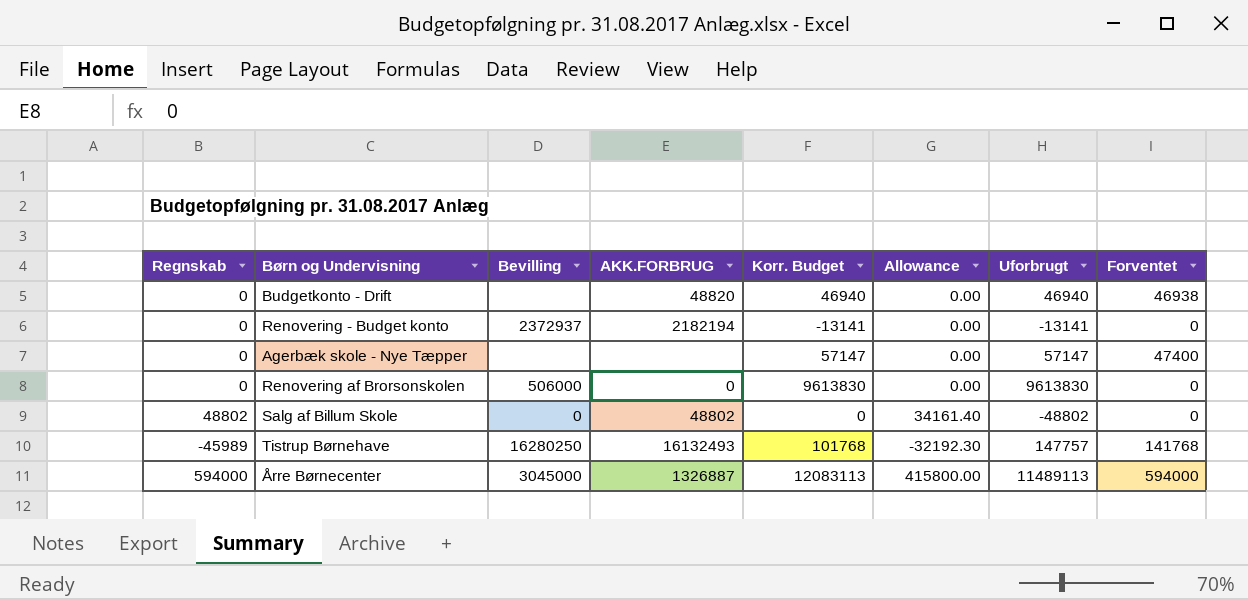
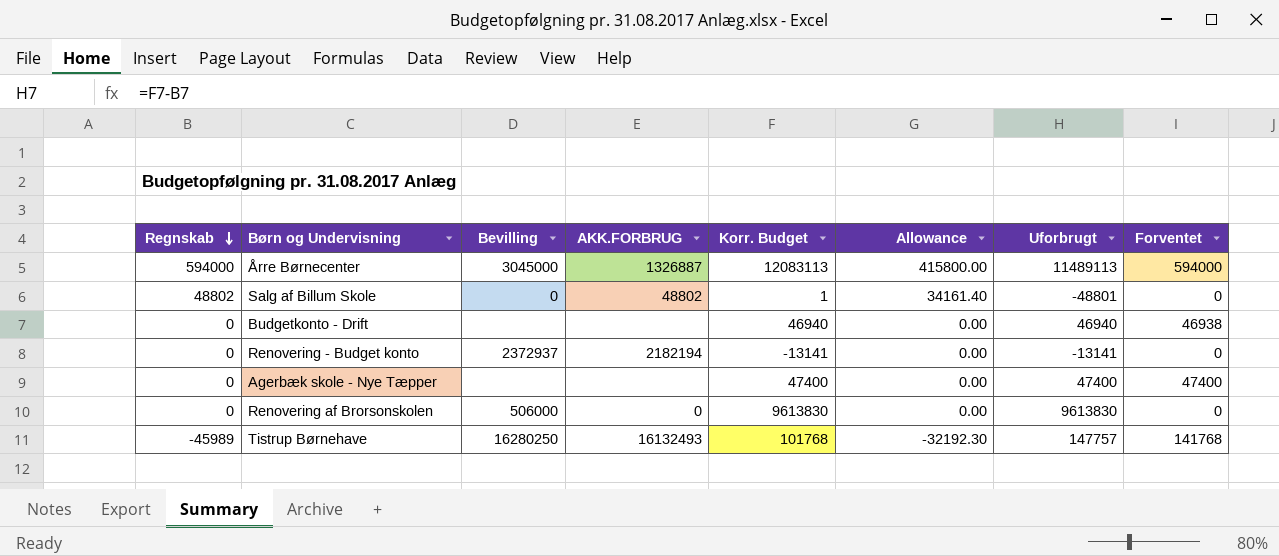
row order: none -> Regnskab descending
Salg af Billum Skole | Korr. Budget: 0 -> 1
Salg af Billum Skole | Uforbrugt: -48802 -> -48801
Budgetkonto - Drift | AKK.FORBRUG: 48820 -> none
Agerbæk skole - Nye Tæpper | Korr. Budget: 57147 -> 47400
Agerbæk skole - Nye Tæpper | Uforbrugt: 57147 -> 47400

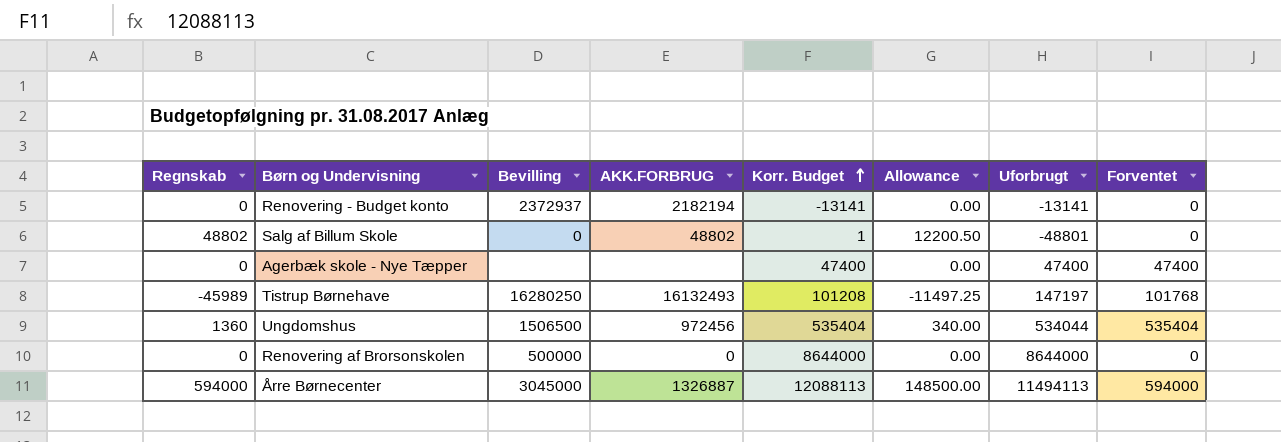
row order: Regnskab descending -> Korr. Budget ascending
column Allowance | formula: [Regnskab] * 0.7 -> [Regnskab] * 0.25
row Budgetkonto - Drift: 0 | none | none | 46940 | 0.00 | 46940 | 46938 -> none
Tistrup Børnehave | Korr. Budget: 101768 -> 101208
Tistrup Børnehave | Uforbrugt: 147757 -> 147197
Tistrup Børnehave | Forventet: 141768 -> 101768
row Ungdomshus: none -> 1360 | 1506500 | 972456 | 535404 | 340.00 | 534044 | 535404
Renovering af Brorsonskolen | Bevilling: 506000 -> 500000
Renovering af Brorsonskolen | Korr. Budget: 9613830 -> 8644000
Renovering af Brorsonskolen | Uforbrugt: 9613830 -> 8644000
Årre Børnecenter | Korr. Budget: 12083113 -> 12088113
Årre Børnecenter | Uforbrugt: 11489113 -> 11494113

